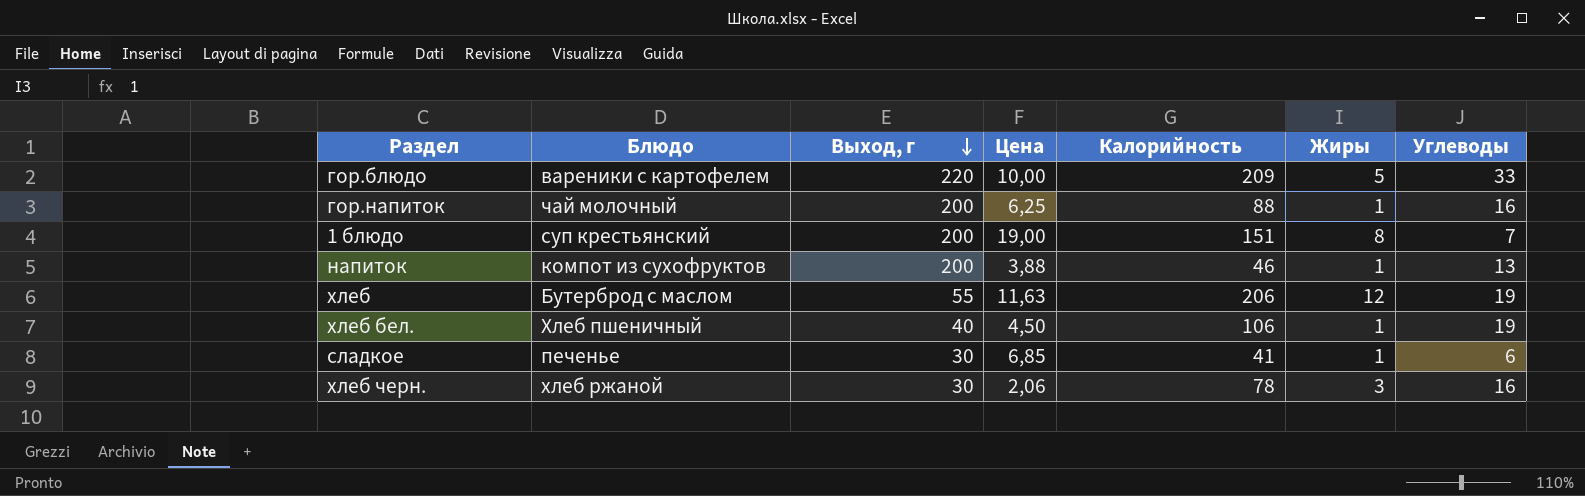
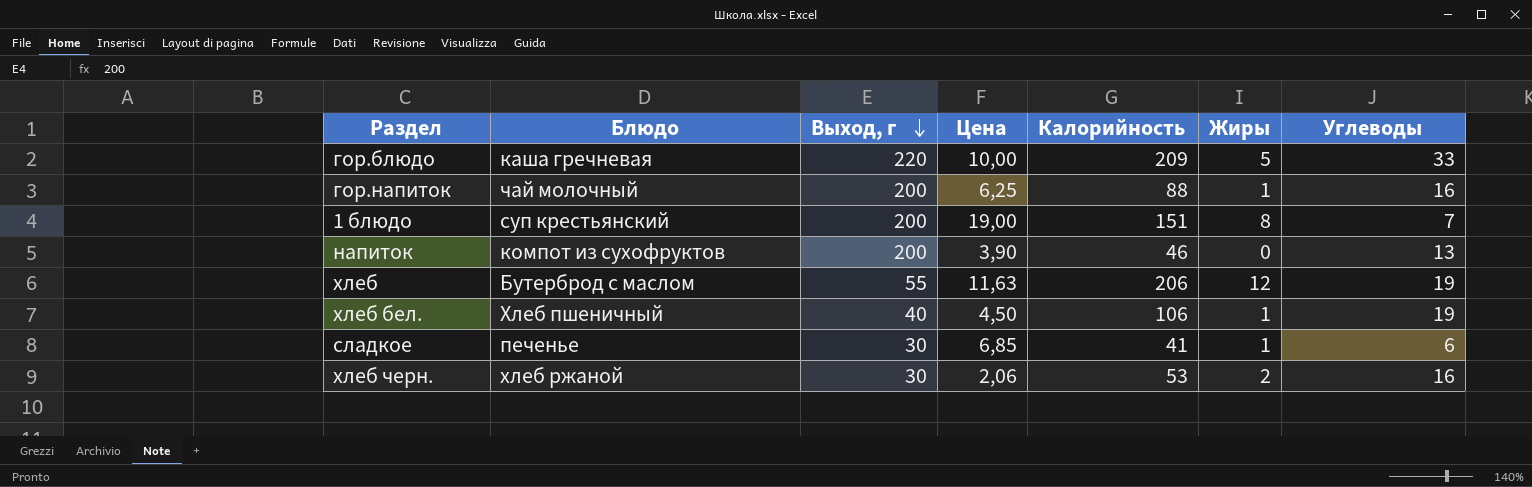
гор.блюдо | Блюдо: вареники с картофелем -> каша гречневая
напиток | Цена: 3,88 -> 3,90
напиток | Жиры: 1 -> 0
хлеб черн. | Калорийность: 78 -> 53
хлеб черн. | Жиры: 3 -> 2

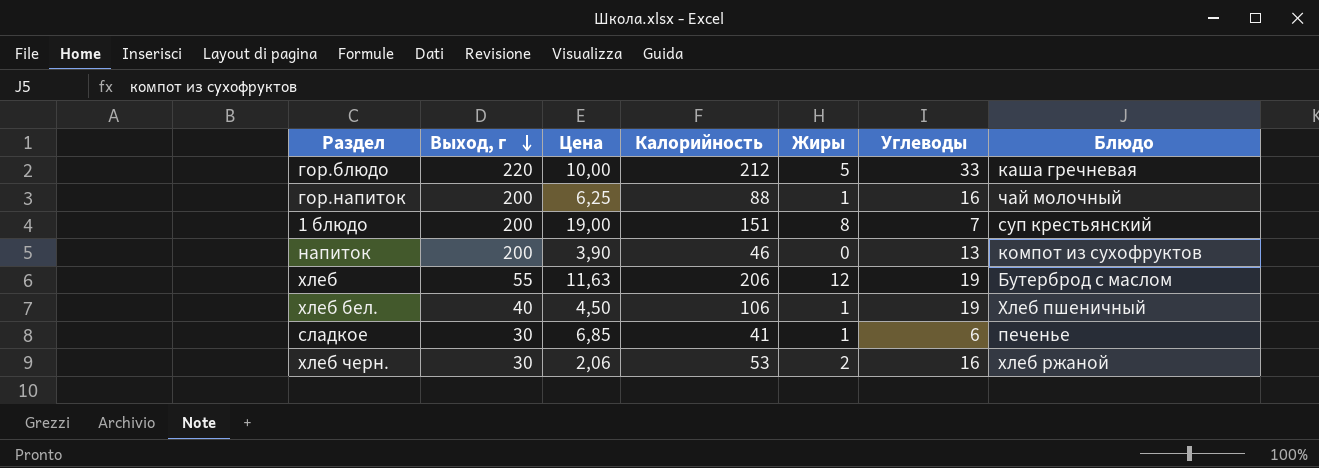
column Блюдо | position: 2 -> 7
гор.блюдо | Калорийность: 209 -> 212

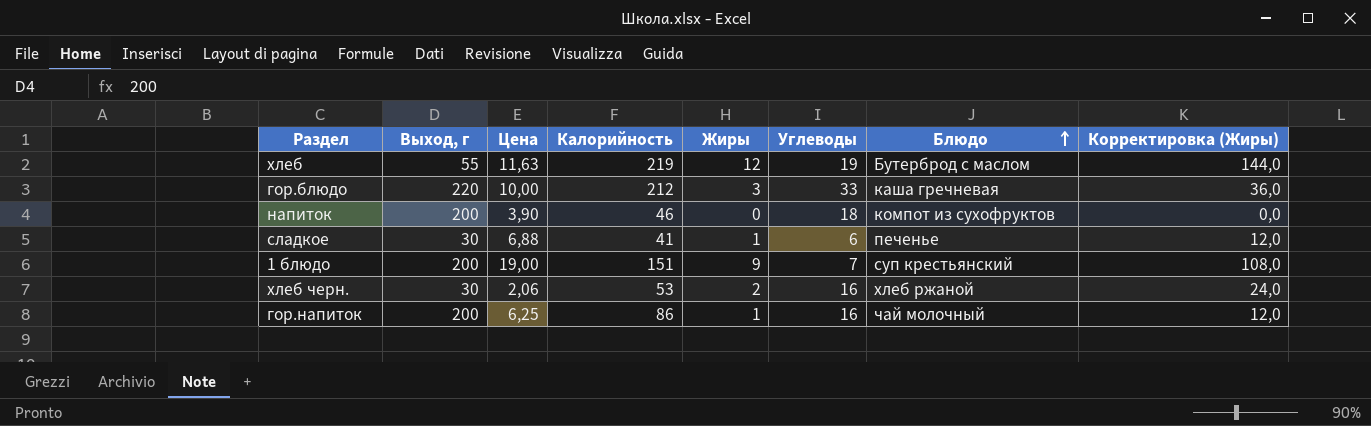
row order: Выход, г descending -> Блюдо ascending
column Корректировка (Жиры) | formula: none -> [Жиры] * 12
row хлеб бел.: 40 | 4,50 | 106 | 1 | 19 | Хлеб пшеничный -> none
хлеб | Калорийность: 206 -> 219
гор.блюдо | Жиры: 5 -> 3
напиток | Углеводы: 13 -> 18
сладкое | Цена: 6,85 -> 6,88
1 блюдо | Жиры: 8 -> 9
гор.напиток | Калорийность: 88 -> 86

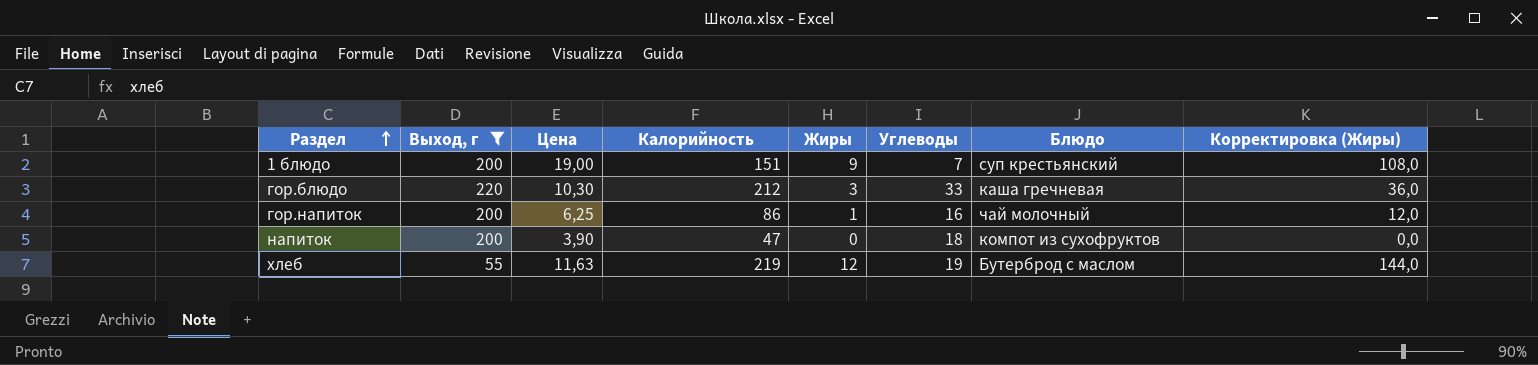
filter: none -> Выход, г != 30
row order: Блюдо ascending -> Раздел ascending
гор.блюдо | Цена: 10,00 -> 10,30
напиток | Калорийность: 46 -> 47

